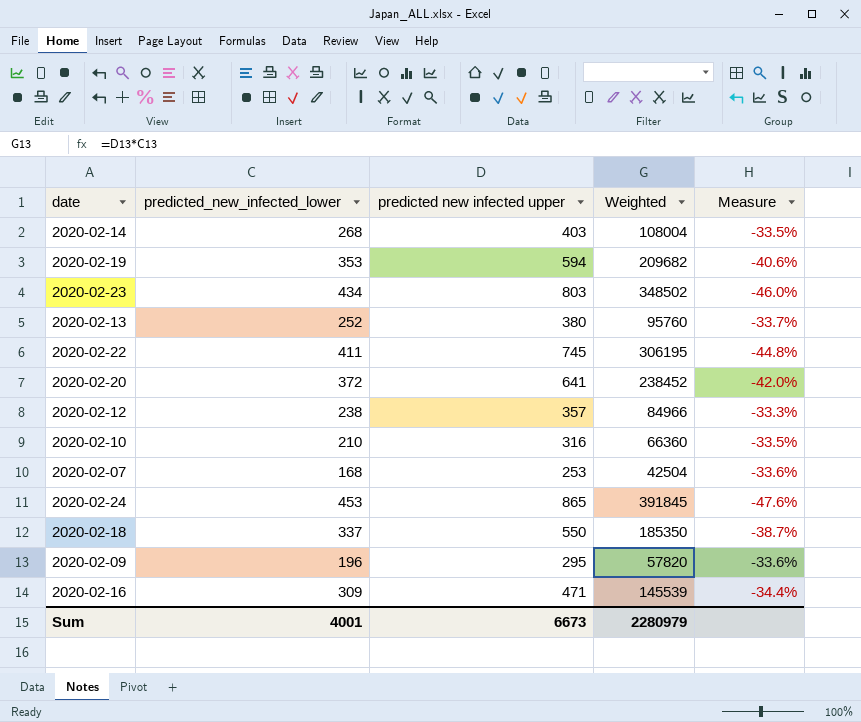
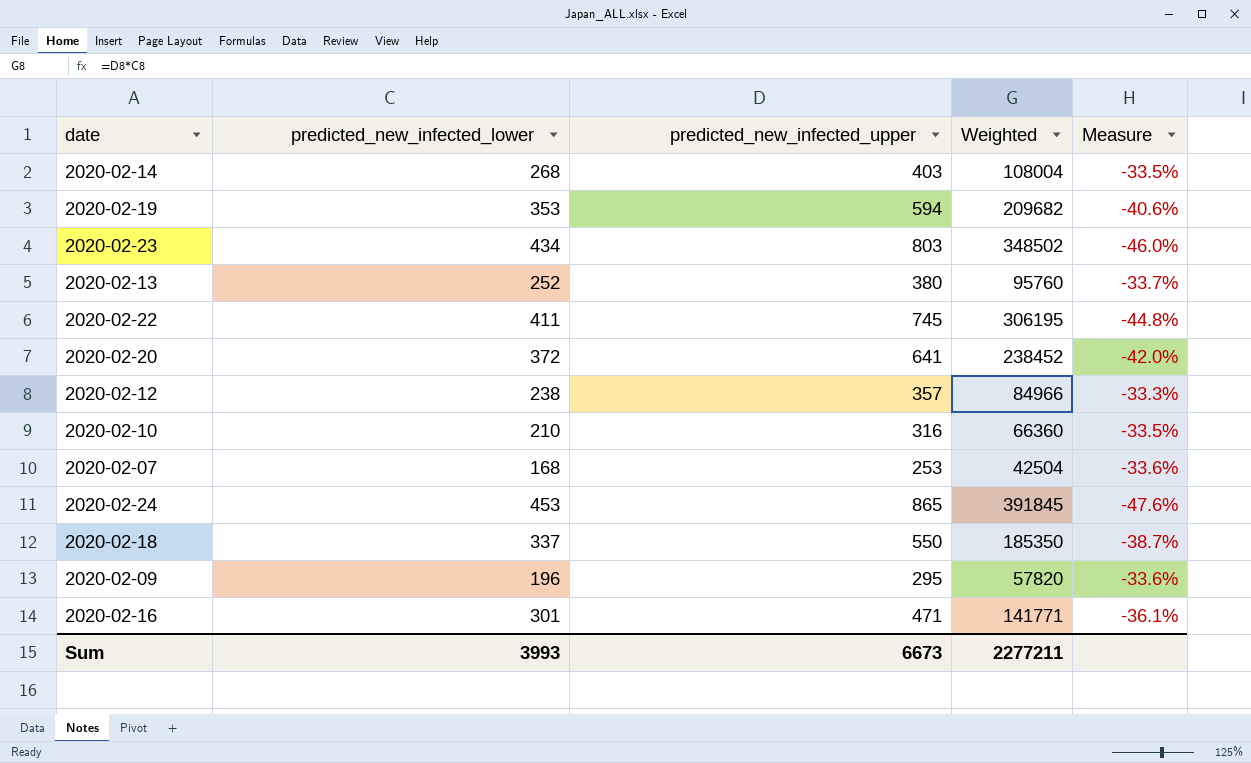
column name: predicted new infected upper -> predicted_new_infected_upper
2020-02-16 | predicted_new_infected_lower: 309 -> 301
2020-02-16 | Weighted: 145539 -> 141771
2020-02-16 | Measure: -34.4% -> -36.1%
Sum | predicted_new_infected_lower: 4001 -> 3993
Sum | Weighted: 2280979 -> 2277211

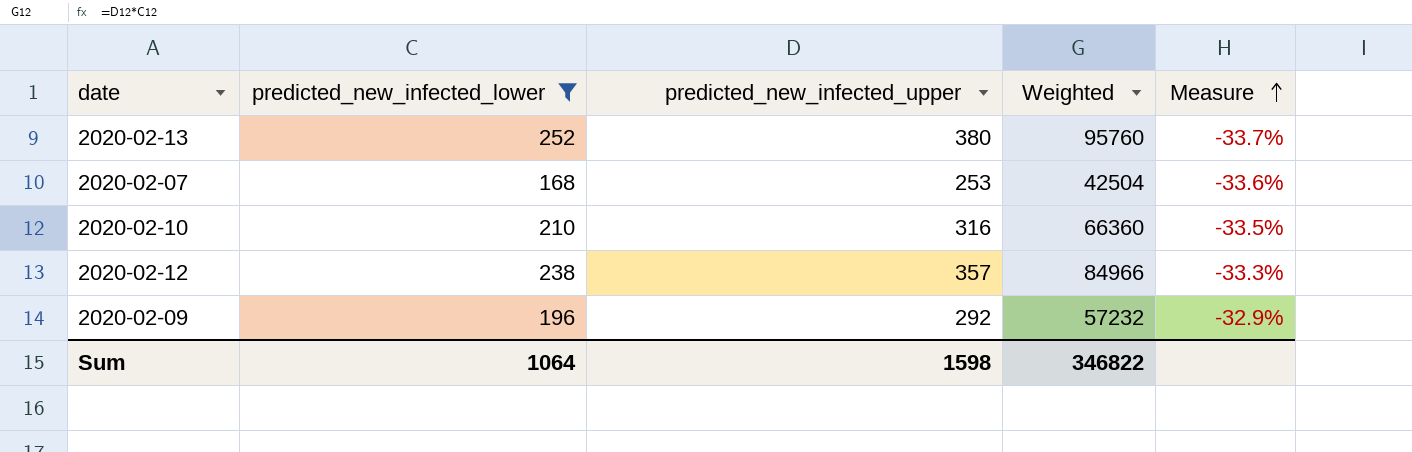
filter: none -> predicted_new_infected_lower <= 252
row order: none -> Measure ascending
2020-02-09 | predicted_new_infected_upper: 295 -> 292
2020-02-09 | Weighted: 57820 -> 57232
2020-02-09 | Measure: -33.6% -> -32.9%
Sum | predicted_new_infected_lower: 3993 -> 1064
Sum | predicted_new_infected_upper: 6673 -> 1598
Sum | Weighted: 2277211 -> 346822

